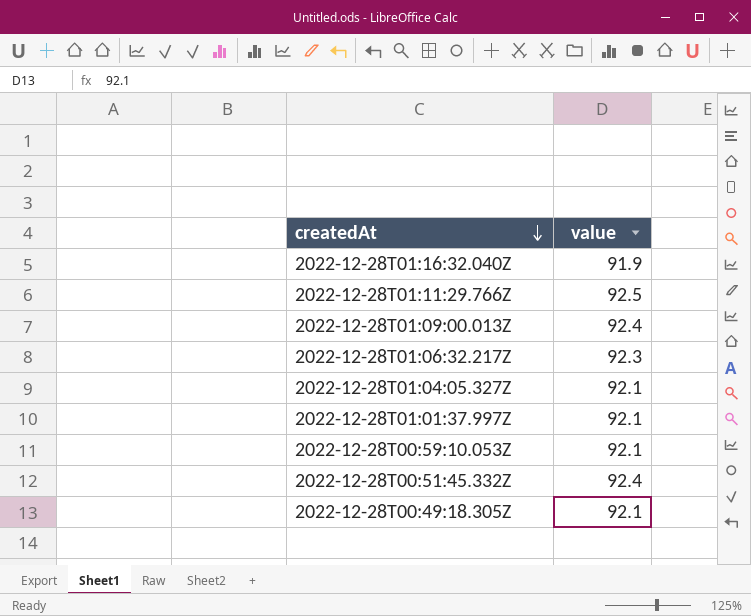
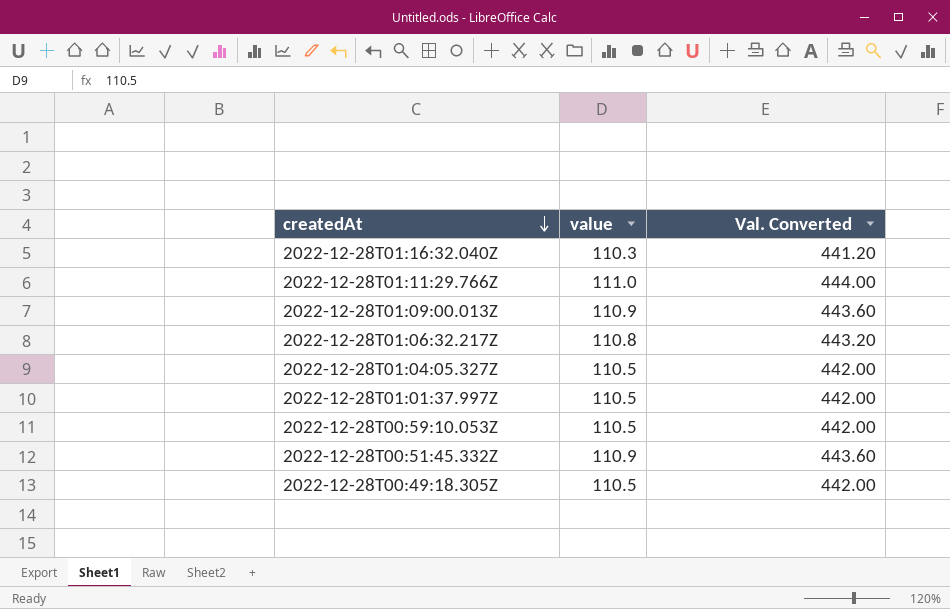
column Val. Converted | formula: none -> [value] * 4
2022-12-28T01:16:32.040Z | value: 91.9 -> 110.3
2022-12-28T01:11:29.766Z | value: 92.5 -> 111.0
2022-12-28T01:09:00.013Z | value: 92.4 -> 110.9
2022-12-28T01:06:32.217Z | value: 92.3 -> 110.8
2022-12-28T01:04:05.327Z | value: 92.1 -> 110.5
2022-12-28T01:01:37.997Z | value: 92.1 -> 110.5
2022-12-28T00:59:10.053Z | value: 92.1 -> 110.5
2022-12-28T00:51:45.332Z | value: 92.4 -> 110.9
2022-12-28T00:49:18.305Z | value: 92.1 -> 110.5

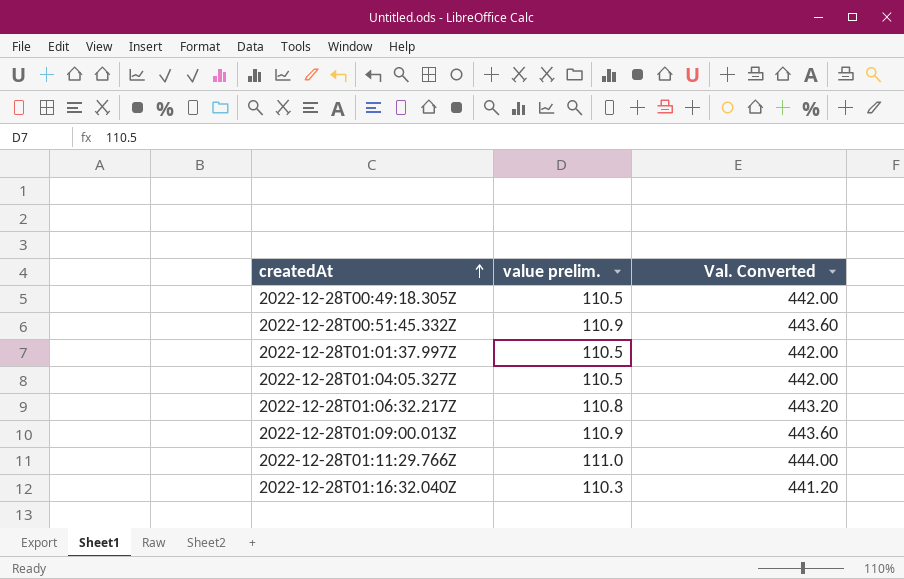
row order: createdAt descending -> createdAt ascending
column name: value -> value prelim.
row 2022-12-28T00:59:10.053Z: 110.5 | 442.00 -> none

